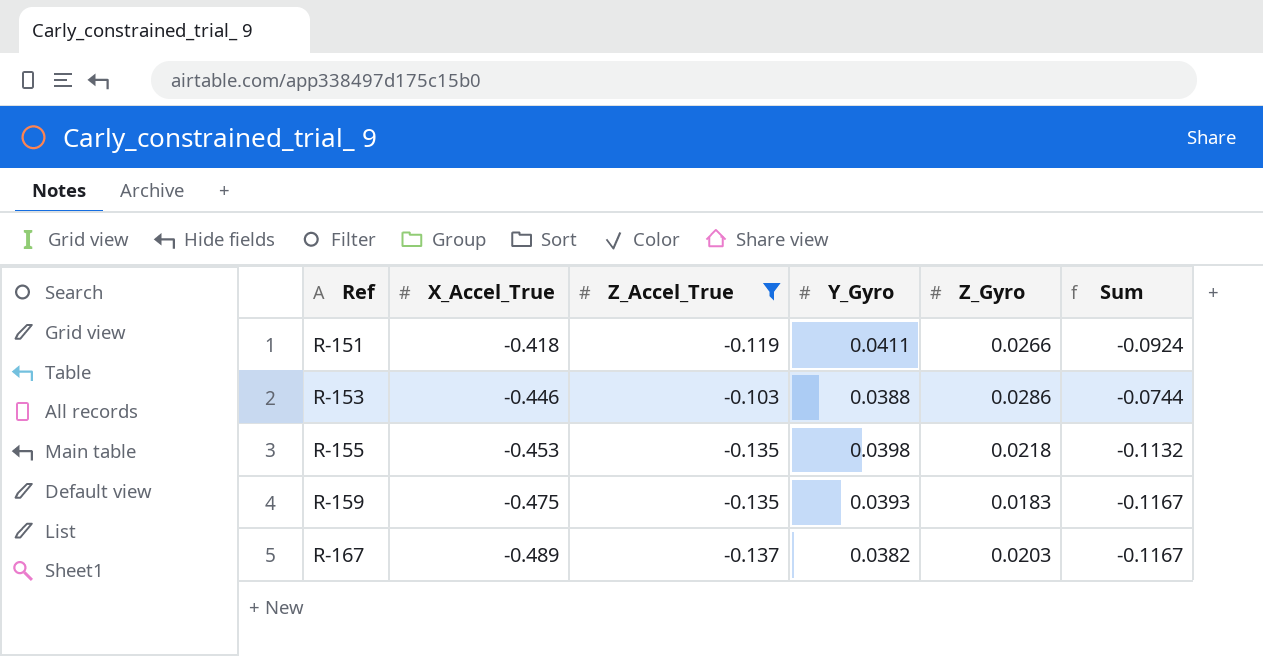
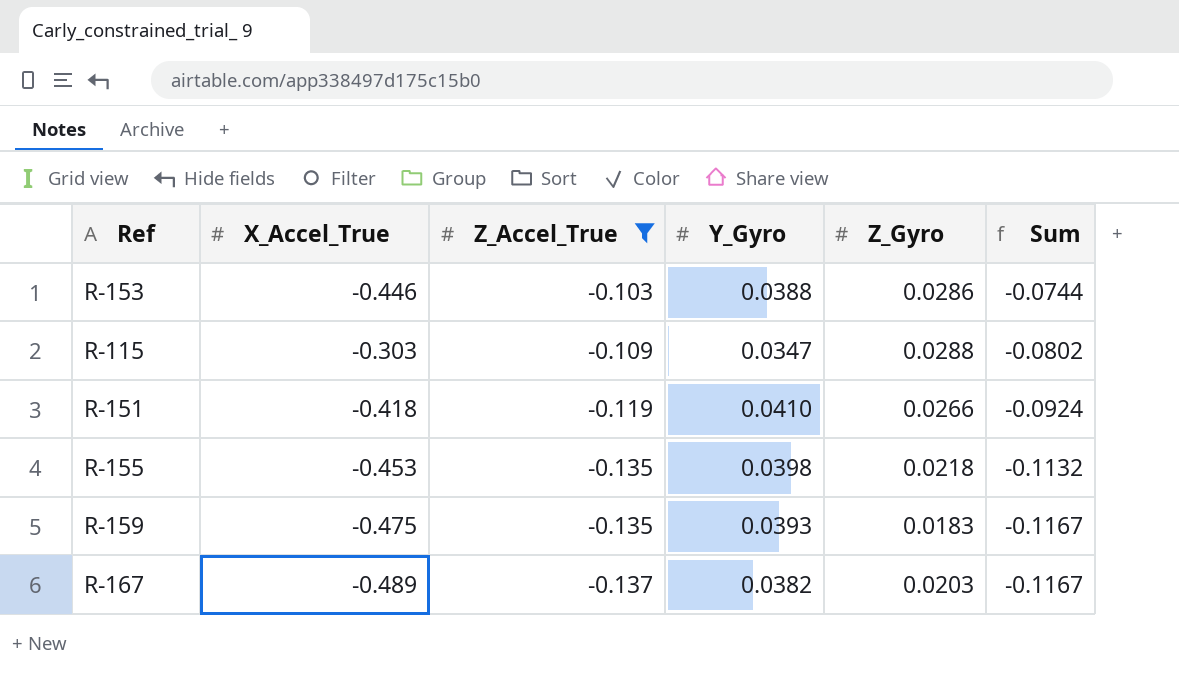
row order: Ref ascending -> Z_Accel_True descending
row R-115: none -> -0.303 | -0.109 | 0.0347 | 0.0288 | -0.0802
R-151 | Y_Gyro: 0.0411 -> 0.0410

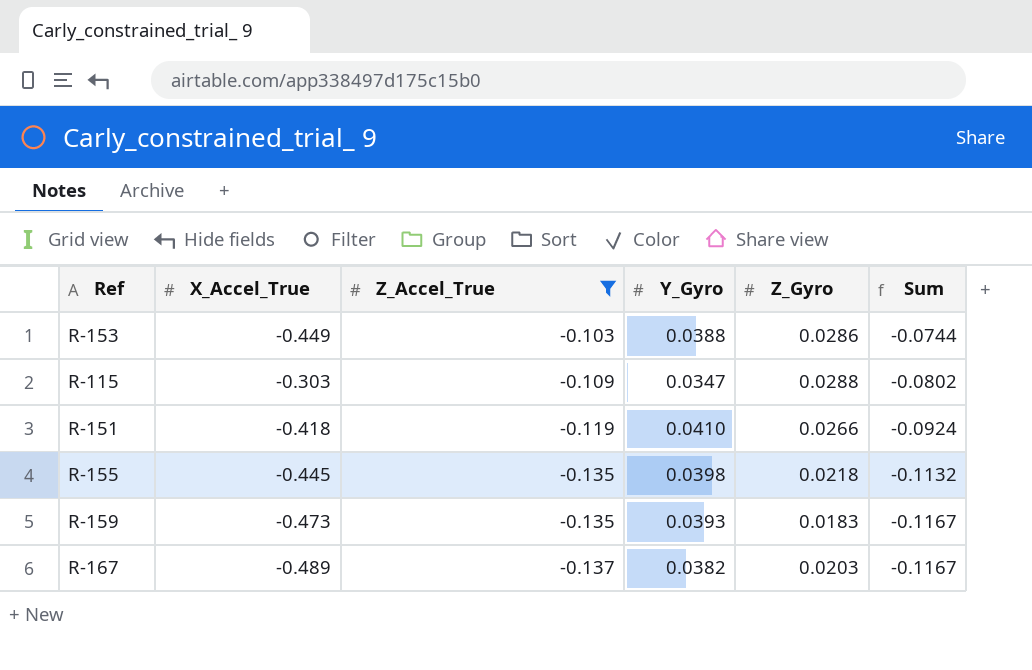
R-153 | X_Accel_True: -0.446 -> -0.449
R-155 | X_Accel_True: -0.453 -> -0.445
R-159 | X_Accel_True: -0.475 -> -0.473

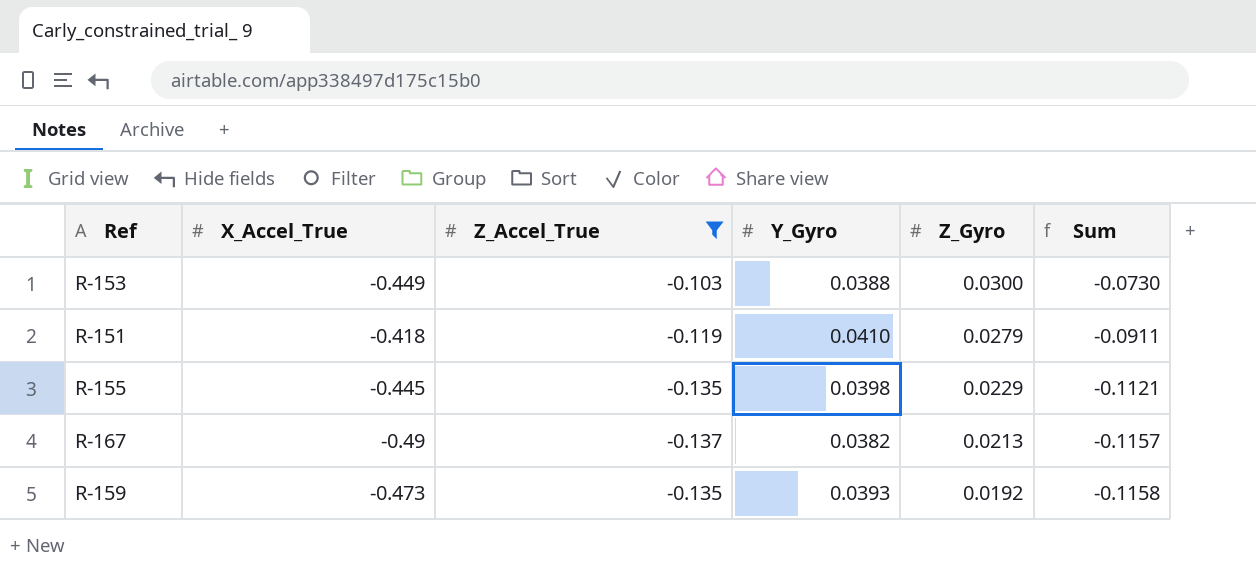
row order: Z_Accel_True descending -> Z_Gyro descending
row R-115: -0.303 | -0.109 | 0.0347 | 0.0288 | -0.0802 -> none
R-153 | Z_Gyro: 0.0286 -> 0.0300
R-153 | Sum: -0.0744 -> -0.0730
R-151 | Z_Gyro: 0.0266 -> 0.0279
R-151 | Sum: -0.0924 -> -0.0911
R-155 | Z_Gyro: 0.0218 -> 0.0229
R-155 | Sum: -0.1132 -> -0.1121
R-167 | X_Accel_True: -0.489 -> -0.49
R-167 | Z_Gyro: 0.0203 -> 0.0213
R-167 | Sum: -0.1167 -> -0.1157
R-159 | Z_Gyro: 0.0183 -> 0.0192
R-159 | Sum: -0.1167 -> -0.1158

